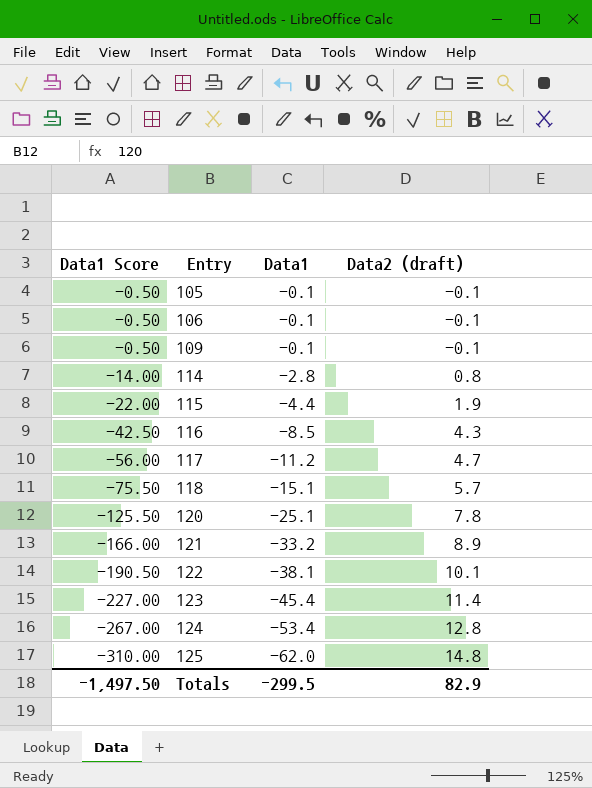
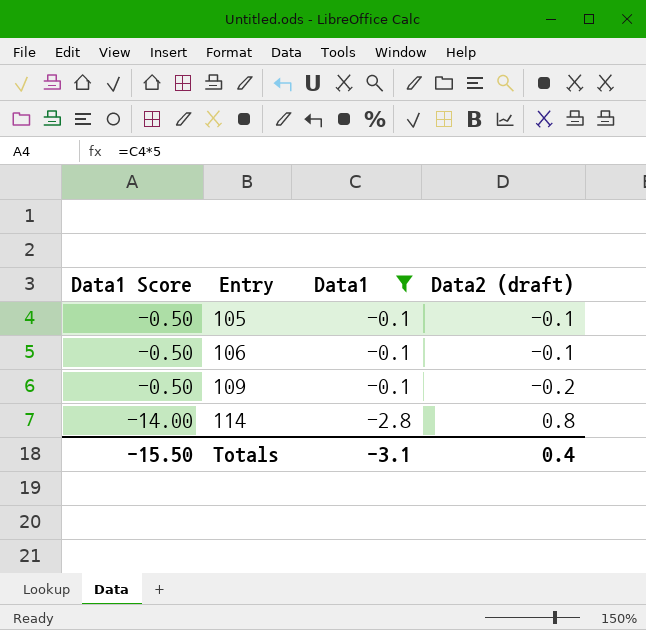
filter: none -> Data1 >= -2.8
109 | Data2 (draft): -0.1 -> -0.2
Totals | Data1 Score: -1,497.50 -> -15.50
Totals | Data1: -299.5 -> -3.1
Totals | Data2 (draft): 82.9 -> 0.4

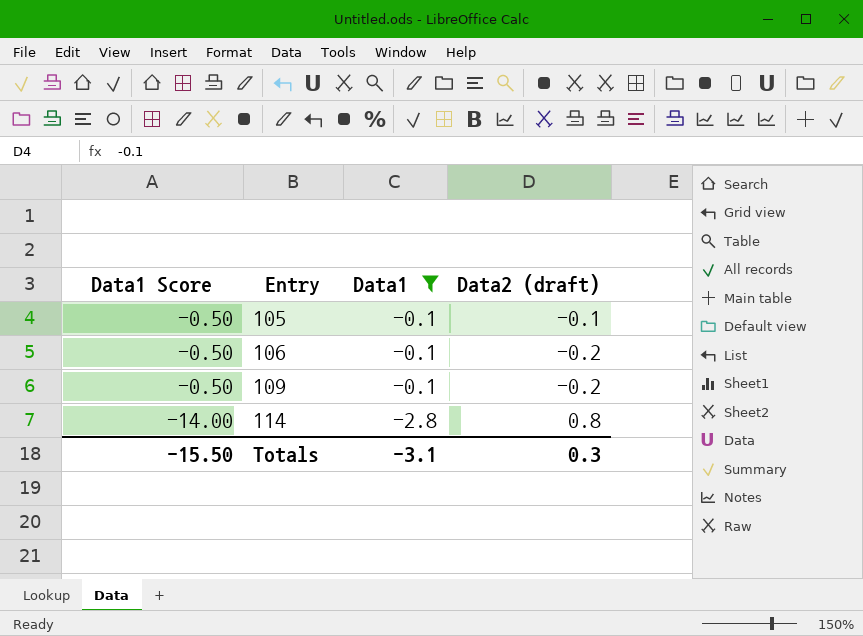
106 | Data2 (draft): -0.1 -> -0.2
Totals | Data2 (draft): 0.4 -> 0.3

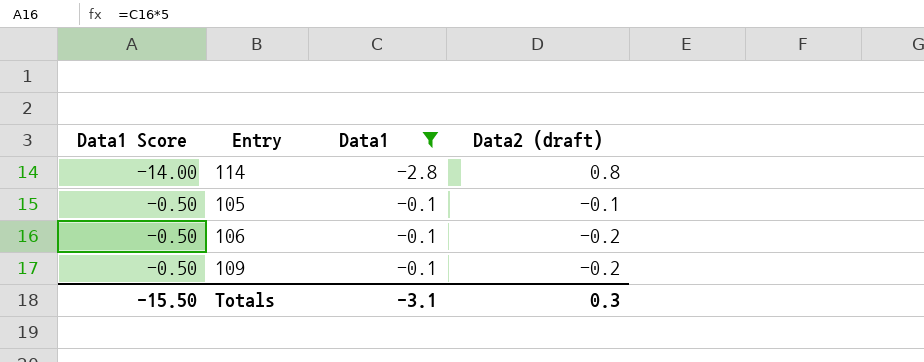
row order: Data1 Score descending -> Data1 Score ascending

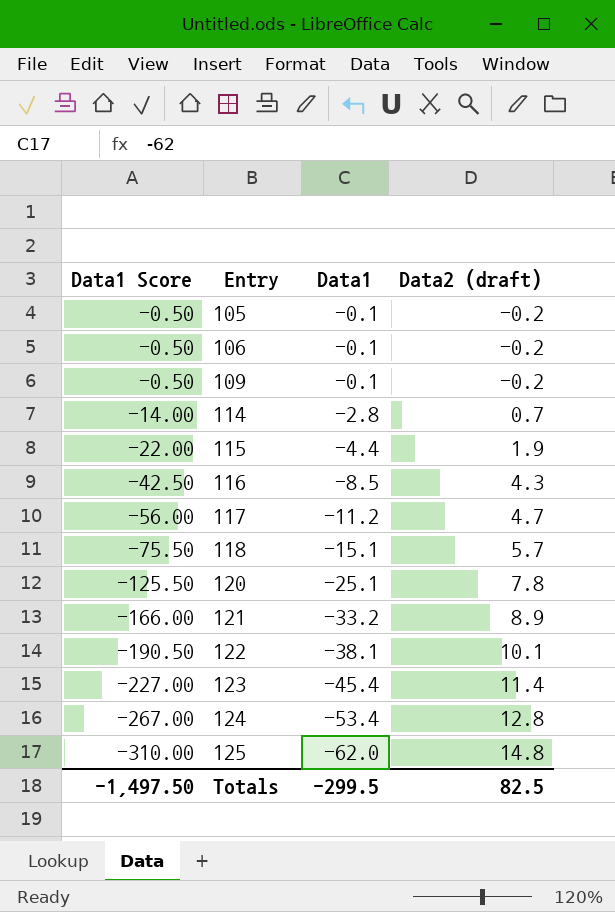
filter: Data1 >= -2.8 -> none
row order: Data1 Score ascending -> Data1 Score descending
105 | Data2 (draft): -0.1 -> -0.2
114 | Data2 (draft): 0.8 -> 0.7
Totals | Data1 Score: -15.50 -> -1,497.50
Totals | Data1: -3.1 -> -299.5
Totals | Data2 (draft): 0.3 -> 82.5

